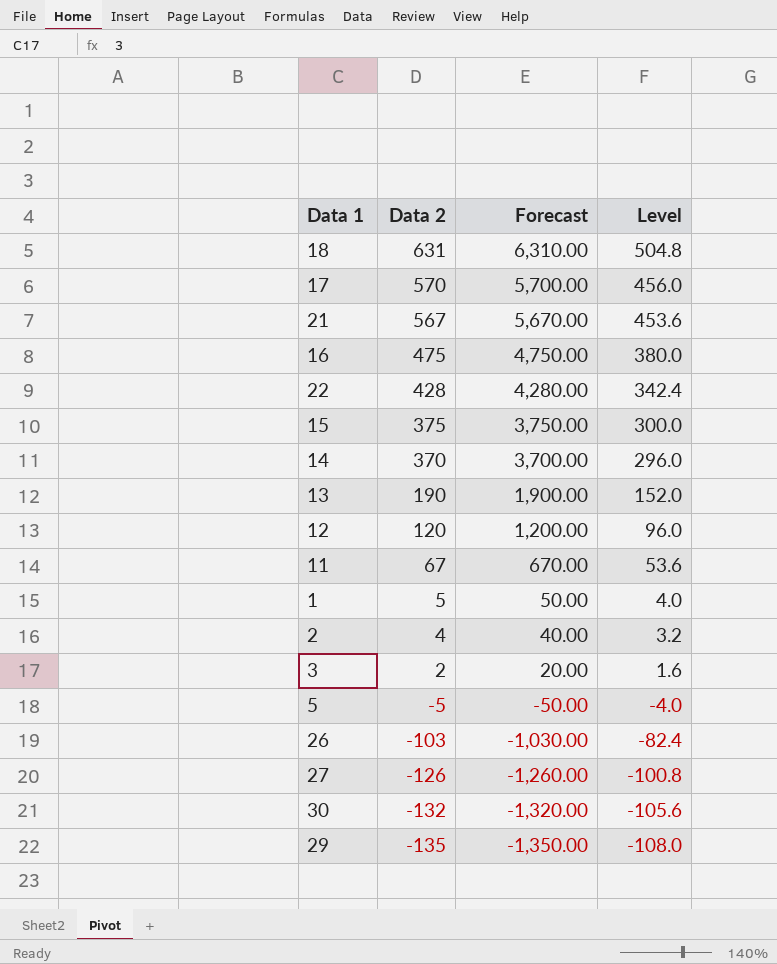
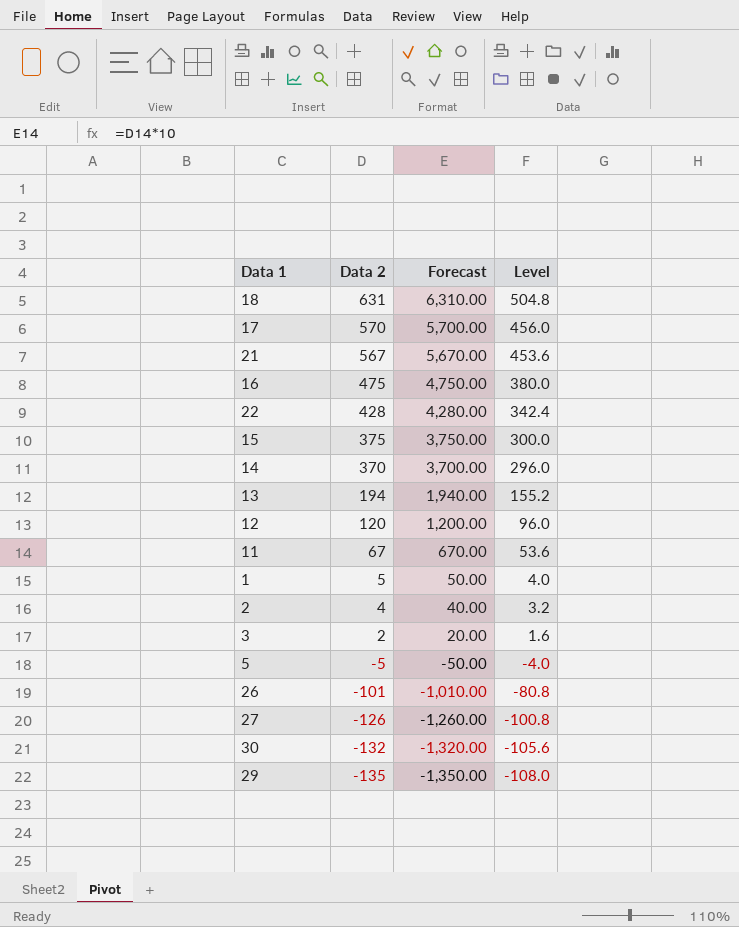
13 | Data 2: 190 -> 194
13 | Forecast: 1,900.00 -> 1,940.00
13 | Level: 152.0 -> 155.2
26 | Data 2: -103 -> -101
26 | Forecast: -1,030.00 -> -1,010.00
26 | Level: -82.4 -> -80.8

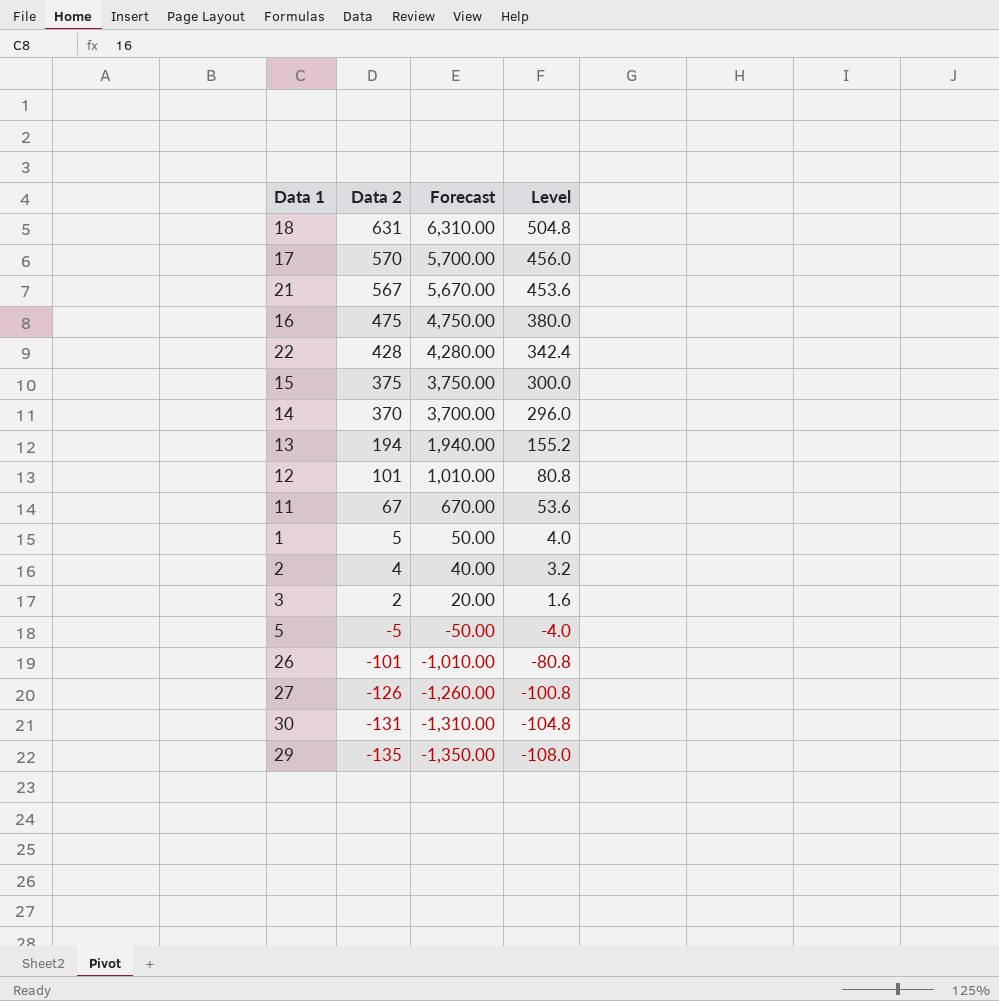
12 | Data 2: 120 -> 101
12 | Forecast: 1,200.00 -> 1,010.00
12 | Level: 96.0 -> 80.8
30 | Data 2: -132 -> -131
30 | Forecast: -1,320.00 -> -1,310.00
30 | Level: -105.6 -> -104.8

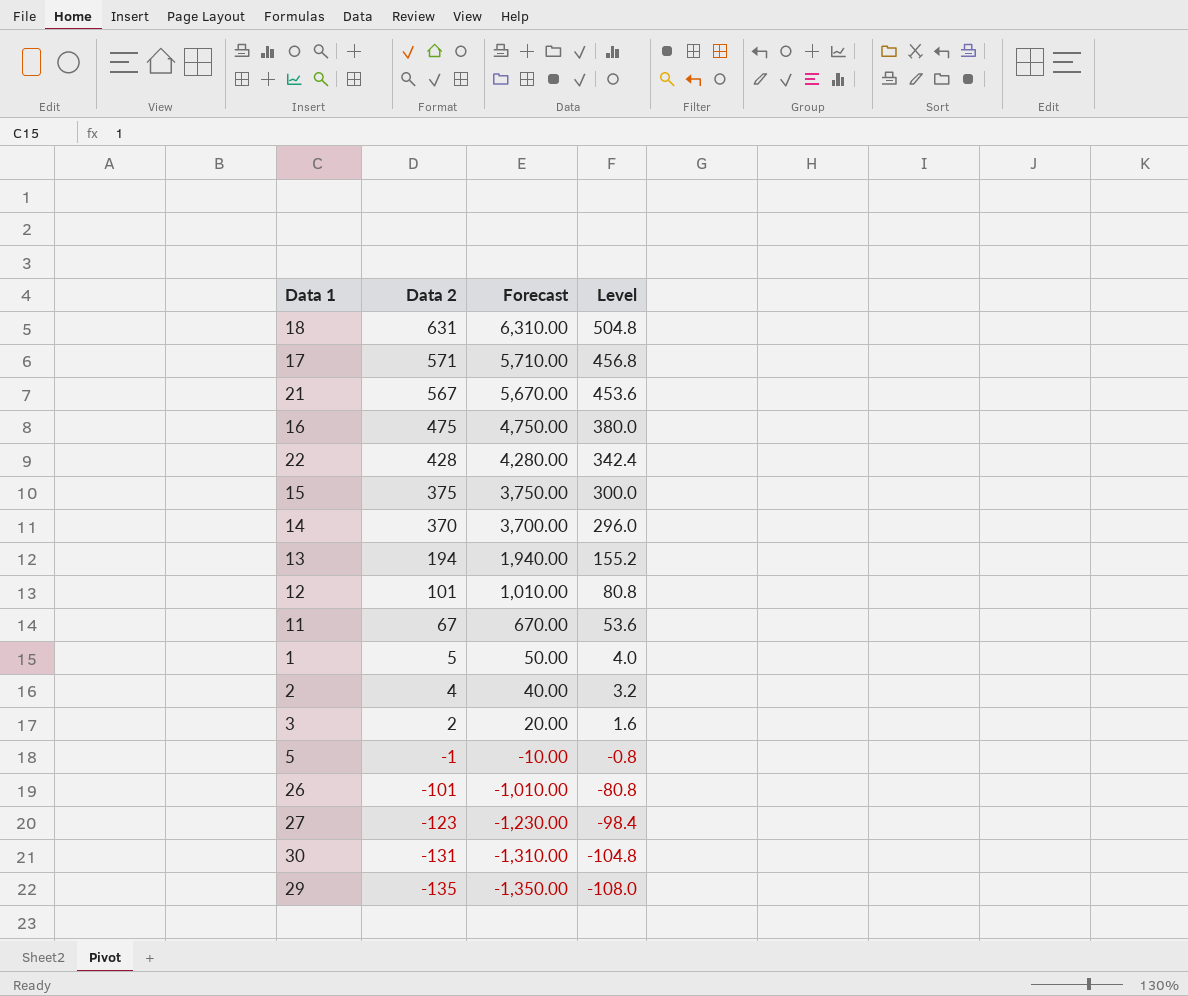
17 | Data 2: 570 -> 571
17 | Forecast: 5,700.00 -> 5,710.00
17 | Level: 456.0 -> 456.8
5 | Data 2: -5 -> -1
5 | Forecast: -50.00 -> -10.00
5 | Level: -4.0 -> -0.8
27 | Data 2: -126 -> -123
27 | Forecast: -1,260.00 -> -1,230.00
27 | Level: -100.8 -> -98.4

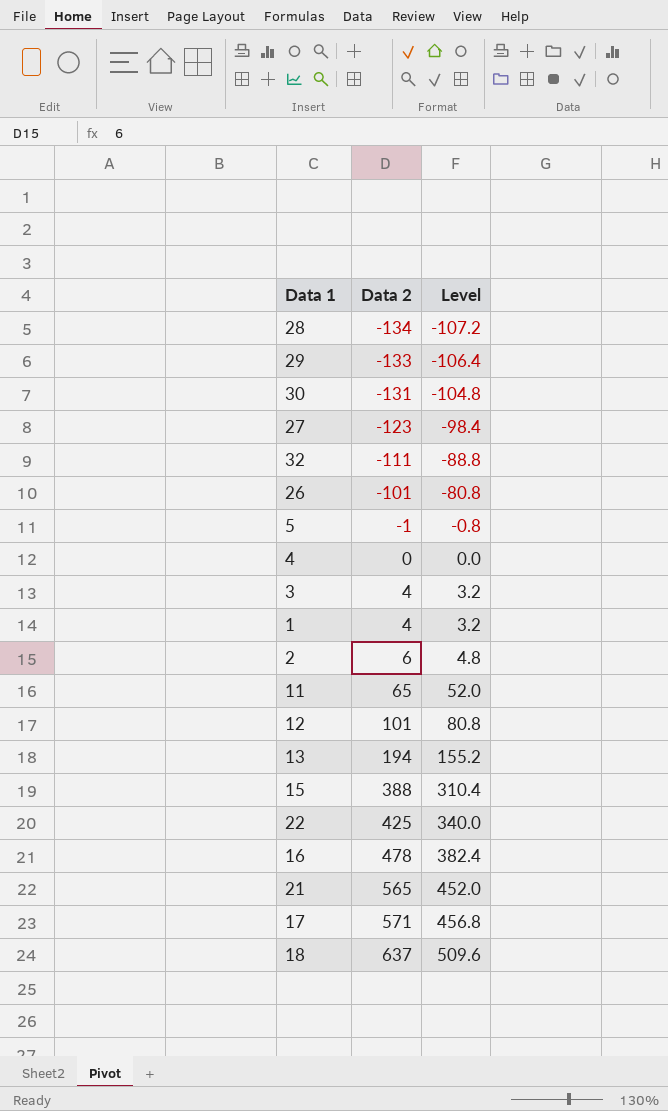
row order: Data 2 descending -> Data 2 ascending
column Forecast | formula: [Data 2] * 10 -> none
row 14: 370 | 3,700.00 | 296.0 -> none
row 28: none -> -134 | -107.2
29 | Data 2: -135 -> -133
29 | Level: -108.0 -> -106.4
row 32: none -> -111 | -88.8
row 4: none -> 0 | 0.0
3 | Data 2: 2 -> 4
3 | Level: 1.6 -> 3.2
1 | Data 2: 5 -> 4
1 | Level: 4.0 -> 3.2
2 | Data 2: 4 -> 6
2 | Level: 3.2 -> 4.8
11 | Data 2: 67 -> 65
11 | Level: 53.6 -> 52.0
15 | Data 2: 375 -> 388
15 | Level: 300.0 -> 310.4
22 | Data 2: 428 -> 425
22 | Level: 342.4 -> 340.0
16 | Data 2: 475 -> 478
16 | Level: 380.0 -> 382.4
21 | Data 2: 567 -> 565
21 | Level: 453.6 -> 452.0
18 | Data 2: 631 -> 637
18 | Level: 504.8 -> 509.6

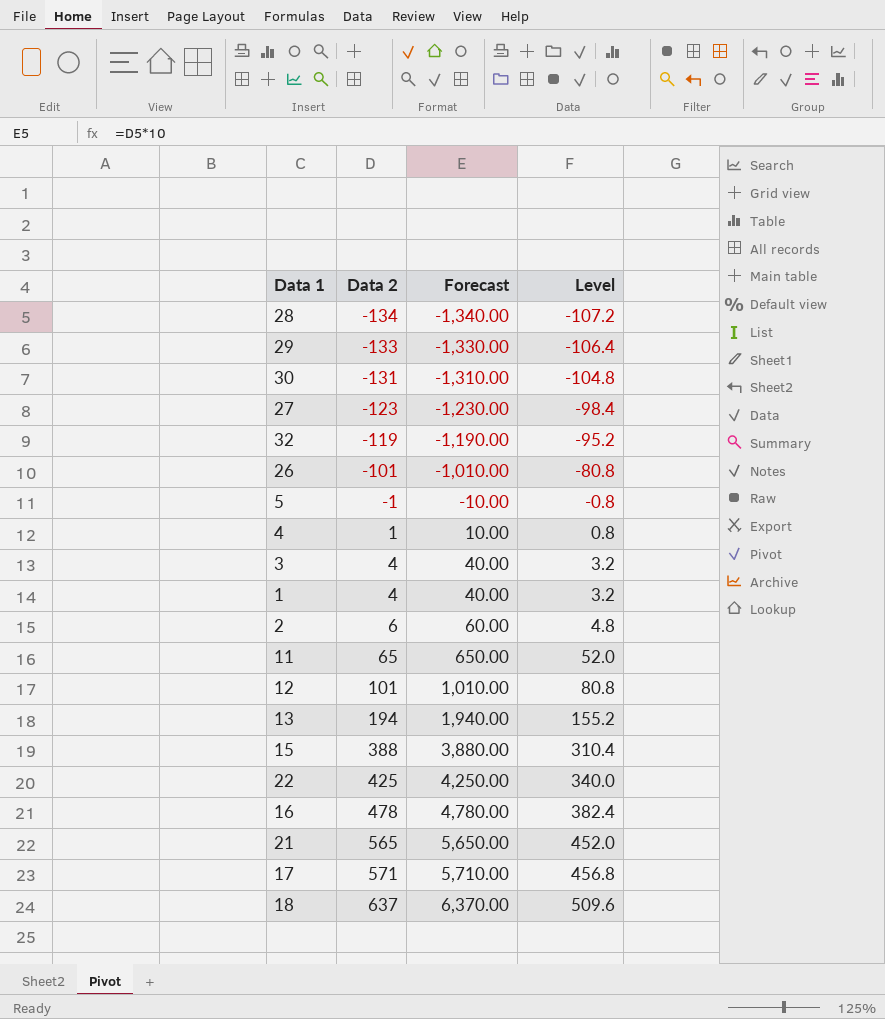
column Forecast | formula: none -> [Data 2] * 10
32 | Data 2: -111 -> -119
32 | Level: -88.8 -> -95.2
4 | Data 2: 0 -> 1
4 | Level: 0.0 -> 0.8

